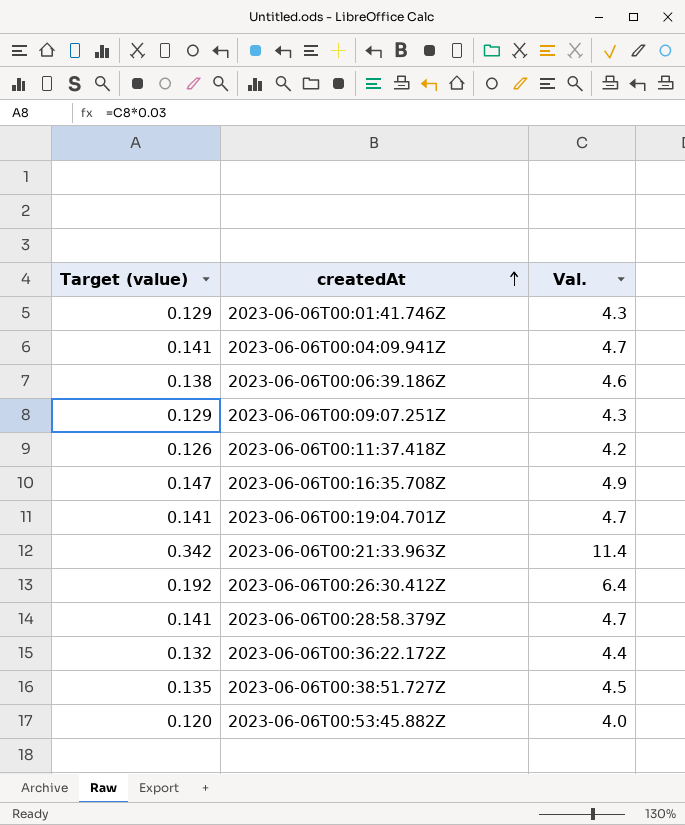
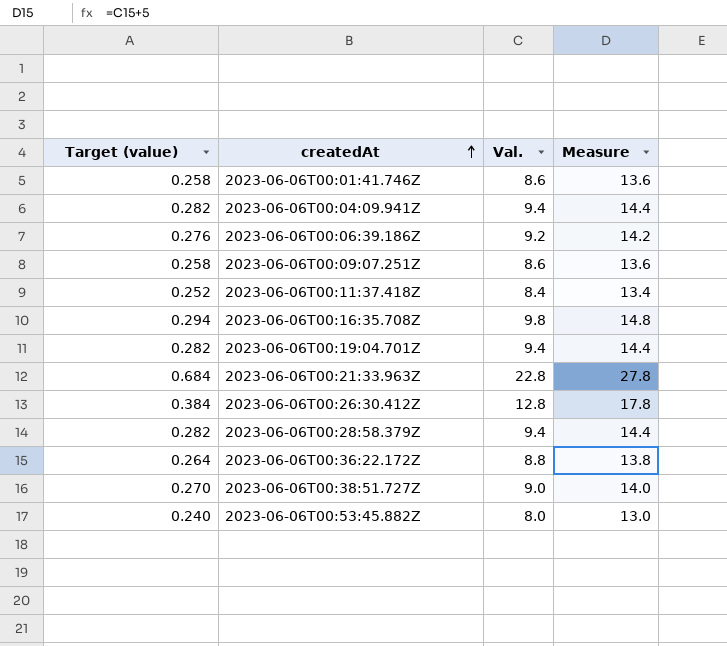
column Measure | formula: none -> [Val.] + 5
2023-06-06T00:01:41.746Z | Target (value): 0.129 -> 0.258
2023-06-06T00:01:41.746Z | Val.: 4.3 -> 8.6
2023-06-06T00:04:09.941Z | Target (value): 0.141 -> 0.282
2023-06-06T00:04:09.941Z | Val.: 4.7 -> 9.4
2023-06-06T00:06:39.186Z | Target (value): 0.138 -> 0.276
2023-06-06T00:06:39.186Z | Val.: 4.6 -> 9.2
2023-06-06T00:09:07.251Z | Target (value): 0.129 -> 0.258
2023-06-06T00:09:07.251Z | Val.: 4.3 -> 8.6
2023-06-06T00:11:37.418Z | Target (value): 0.126 -> 0.252
2023-06-06T00:11:37.418Z | Val.: 4.2 -> 8.4
2023-06-06T00:16:35.708Z | Target (value): 0.147 -> 0.294
2023-06-06T00:16:35.708Z | Val.: 4.9 -> 9.8
2023-06-06T00:19:04.701Z | Target (value): 0.141 -> 0.282
2023-06-06T00:19:04.701Z | Val.: 4.7 -> 9.4
2023-06-06T00:21:33.963Z | Target (value): 0.342 -> 0.684
2023-06-06T00:21:33.963Z | Val.: 11.4 -> 22.8
2023-06-06T00:26:30.412Z | Target (value): 0.192 -> 0.384
2023-06-06T00:26:30.412Z | Val.: 6.4 -> 12.8
2023-06-06T00:28:58.379Z | Target (value): 0.141 -> 0.282
2023-06-06T00:28:58.379Z | Val.: 4.7 -> 9.4
2023-06-06T00:36:22.172Z | Target (value): 0.132 -> 0.264
2023-06-06T00:36:22.172Z | Val.: 4.4 -> 8.8
2023-06-06T00:38:51.727Z | Target (value): 0.135 -> 0.270
2023-06-06T00:38:51.727Z | Val.: 4.5 -> 9.0
2023-06-06T00:53:45.882Z | Target (value): 0.120 -> 0.240
2023-06-06T00:53:45.882Z | Val.: 4.0 -> 8.0

